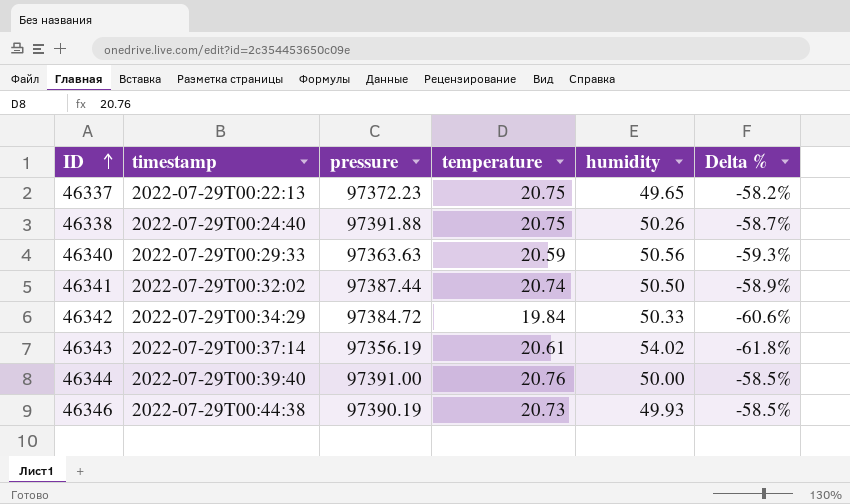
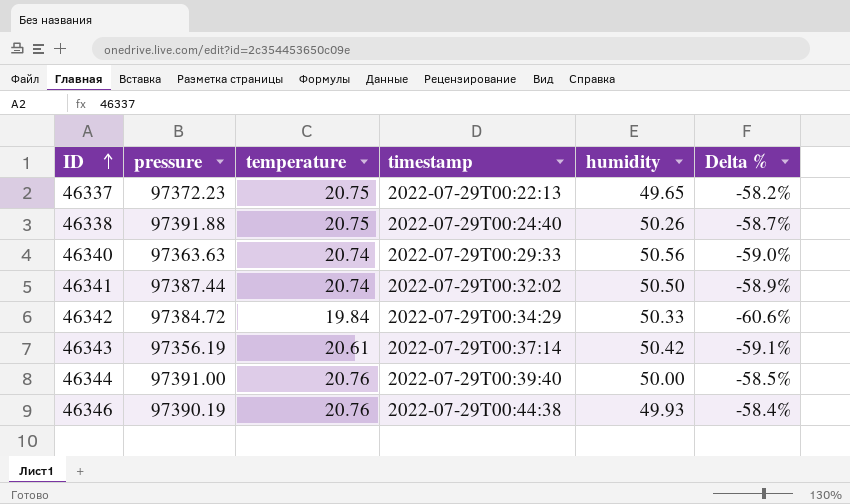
column timestamp | position: 2 -> 4
46340 | temperature: 20.59 -> 20.74
46340 | Delta %: -59.3% -> -59.0%
46343 | humidity: 54.02 -> 50.42
46343 | Delta %: -61.8% -> -59.1%
46346 | temperature: 20.73 -> 20.76
46346 | Delta %: -58.5% -> -58.4%

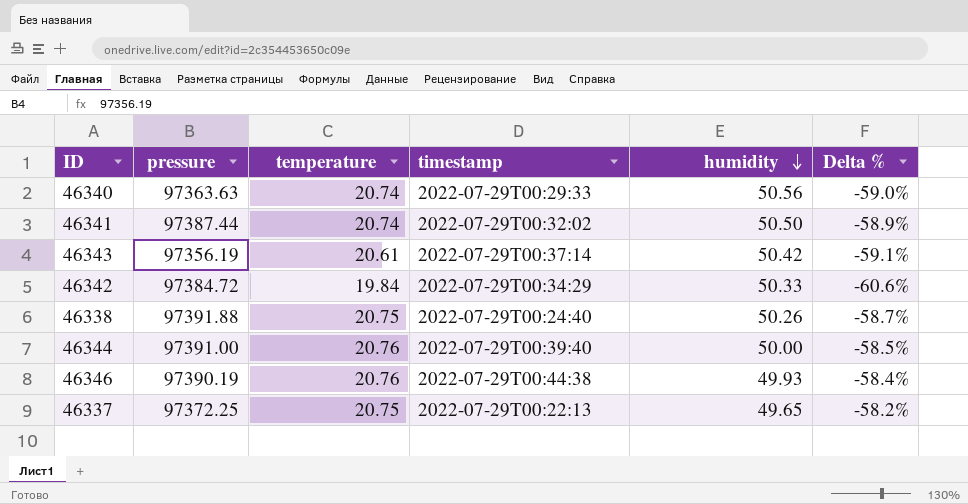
row order: ID ascending -> humidity descending
46337 | pressure: 97372.23 -> 97372.25

